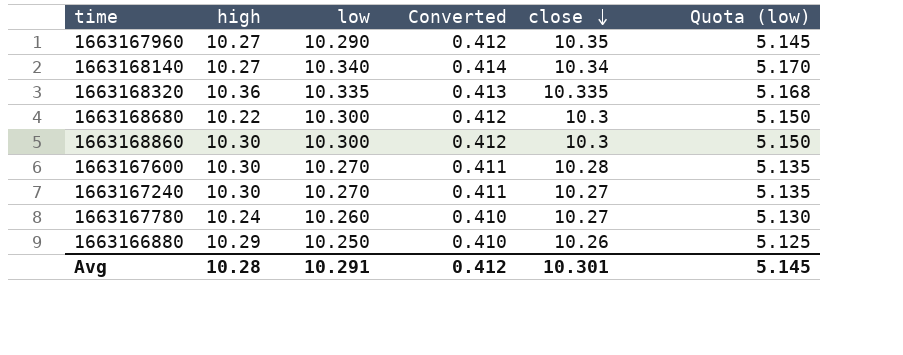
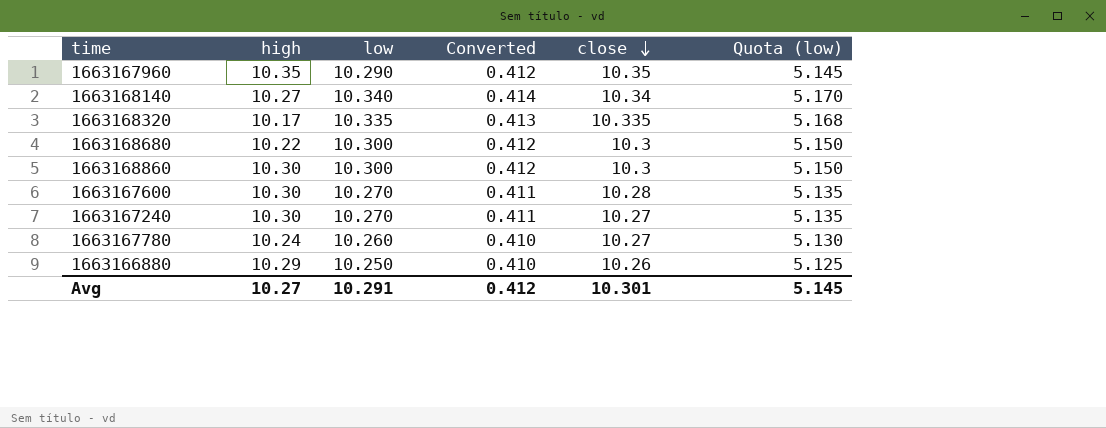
1663167960 | high: 10.27 -> 10.35
1663168320 | high: 10.36 -> 10.17
Avg | high: 10.28 -> 10.27

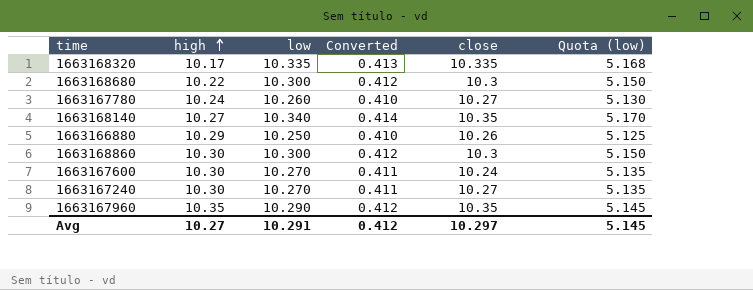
row order: close descending -> high ascending
1663168140 | close: 10.34 -> 10.35
1663167600 | close: 10.28 -> 10.24
Avg | close: 10.301 -> 10.297

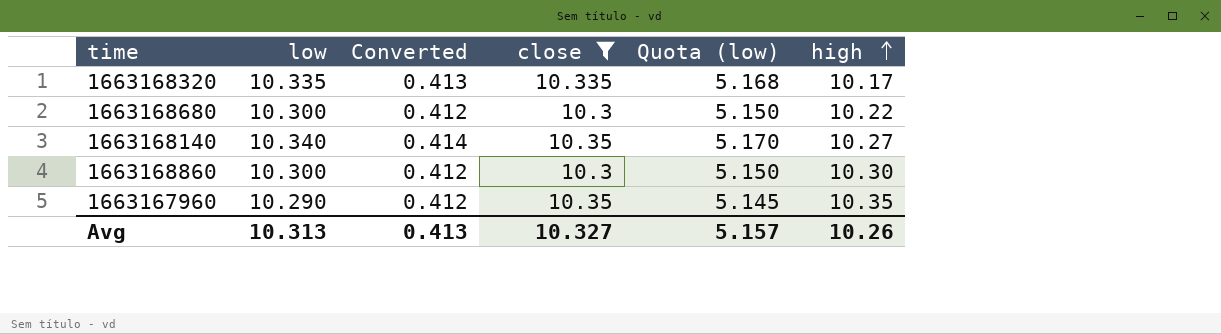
filter: none -> close >= 10.3
column high | position: 2 -> 6
Avg | low: 10.291 -> 10.313
Avg | Converted: 0.412 -> 0.413
Avg | close: 10.297 -> 10.327
Avg | Quota (low): 5.145 -> 5.157
Avg | high: 10.27 -> 10.26

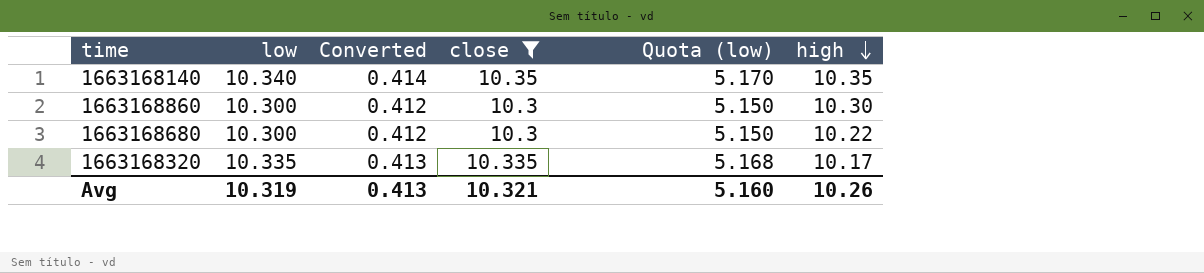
row order: high ascending -> high descending
row 1663167960: 10.290 | 0.412 | 10.35 | 5.145 | 10.35 -> none
1663168140 | high: 10.27 -> 10.35
Avg | low: 10.313 -> 10.319
Avg | close: 10.327 -> 10.321
Avg | Quota (low): 5.157 -> 5.160

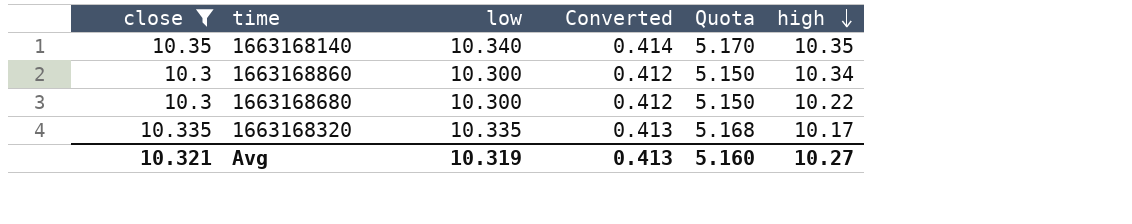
column close | position: 4 -> 1
column name: Quota (low) -> Quota
1663168860 | high: 10.30 -> 10.34
Avg | high: 10.26 -> 10.27

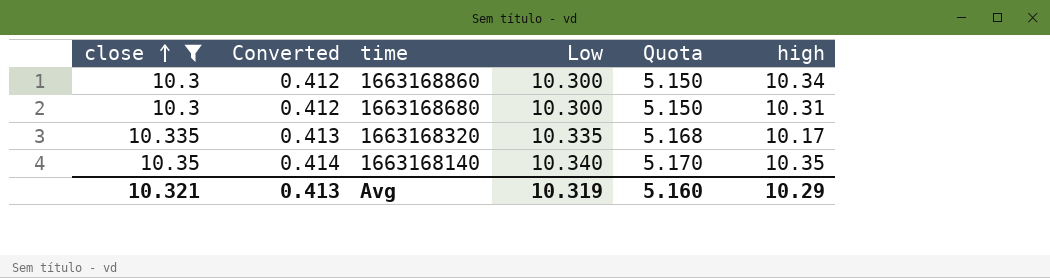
row order: high descending -> close ascending
column Converted | position: 4 -> 2
column name: low -> Low
1663168680 | high: 10.22 -> 10.31
Avg | high: 10.27 -> 10.29

